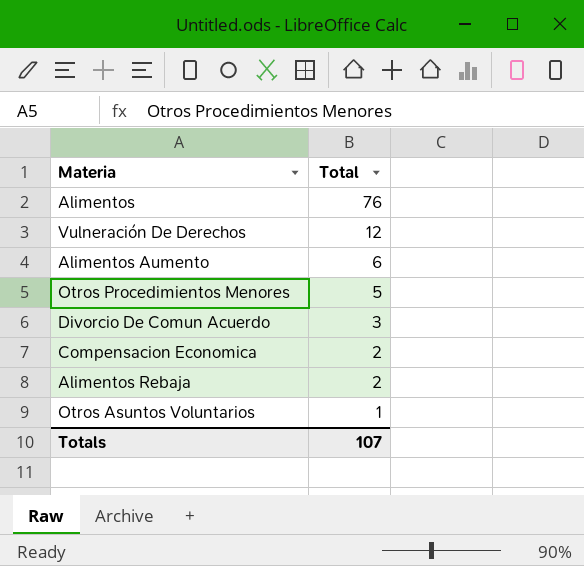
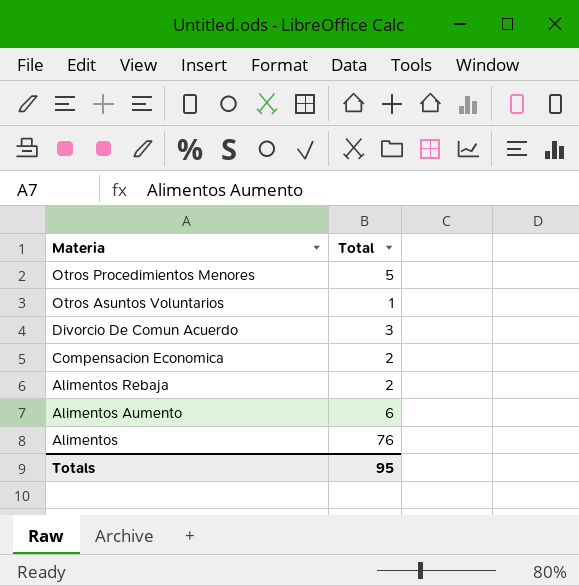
row order: Total descending -> Materia descending
row Vulneración De Derechos: 12 -> none
Totals | Total: 107 -> 95

